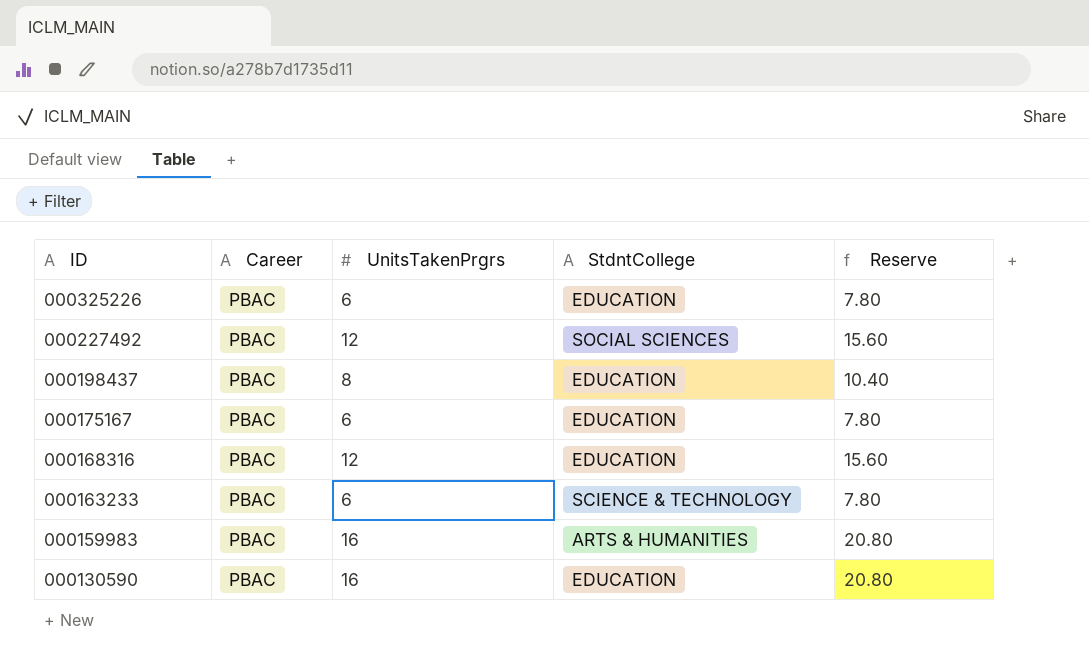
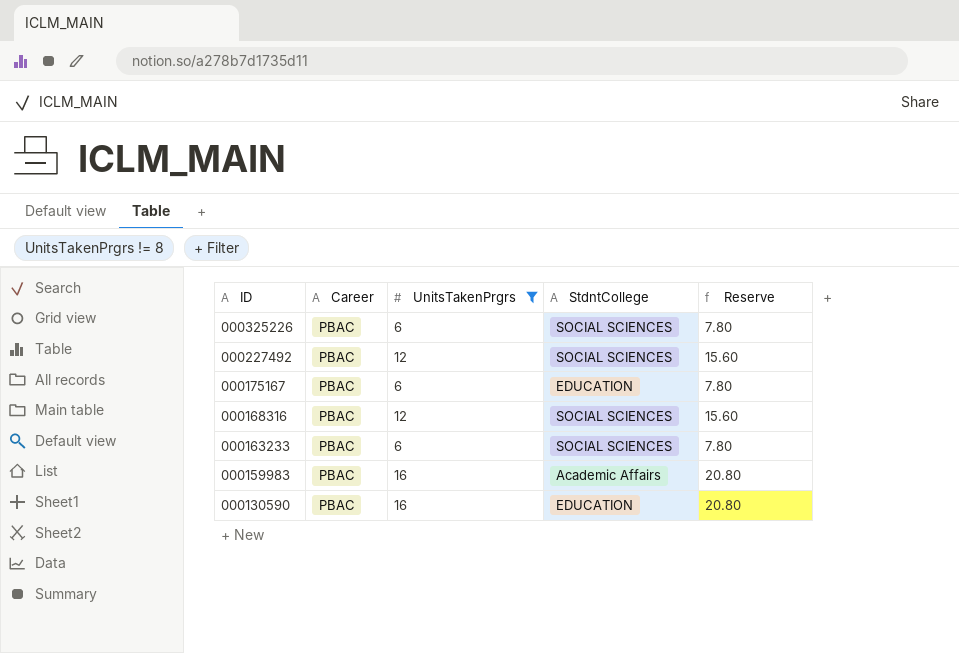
filter: none -> UnitsTakenPrgrs != 8
000325226 | StdntCollege: EDUCATION -> SOCIAL SCIENCES
000168316 | StdntCollege: EDUCATION -> SOCIAL SCIENCES
000163233 | StdntCollege: SCIENCE & TECHNOLOGY -> SOCIAL SCIENCES
000159983 | StdntCollege: ARTS & HUMANITIES -> Academic Affairs

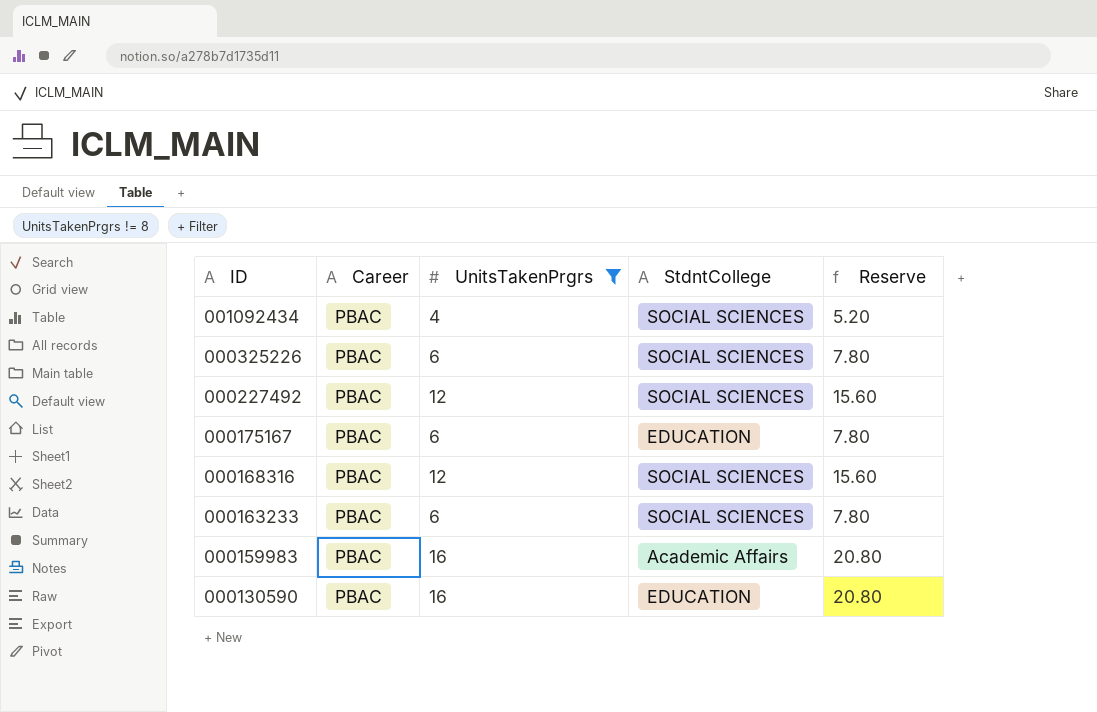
row 001092434: none -> PBAC | 4 | SOCIAL SCIENCES | 5.20

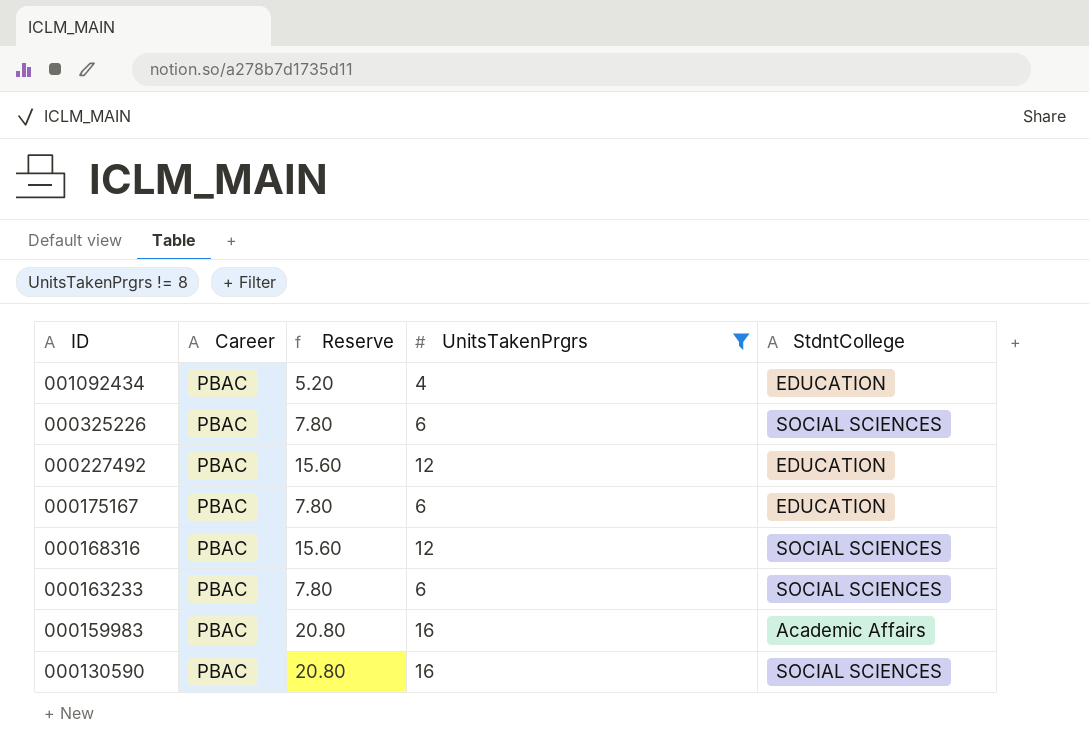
column Reserve | position: 5 -> 3
001092434 | StdntCollege: SOCIAL SCIENCES -> EDUCATION
000227492 | StdntCollege: SOCIAL SCIENCES -> EDUCATION
000130590 | StdntCollege: EDUCATION -> SOCIAL SCIENCES

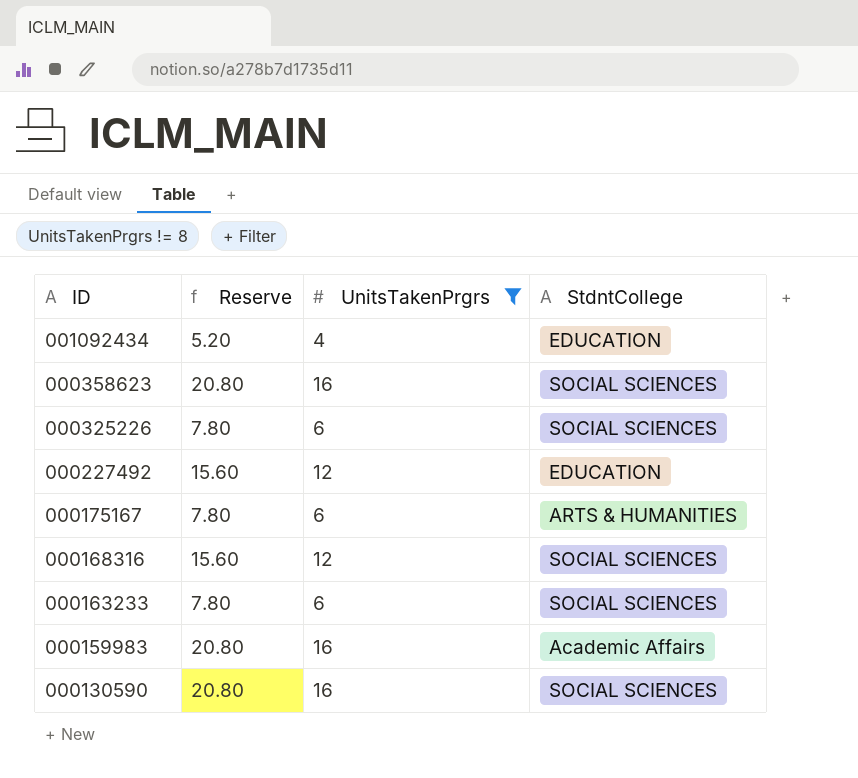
column Career | position: 2 -> none
row 000358623: none -> 20.80 | 16 | SOCIAL SCIENCES
000175167 | StdntCollege: EDUCATION -> ARTS & HUMANITIES

